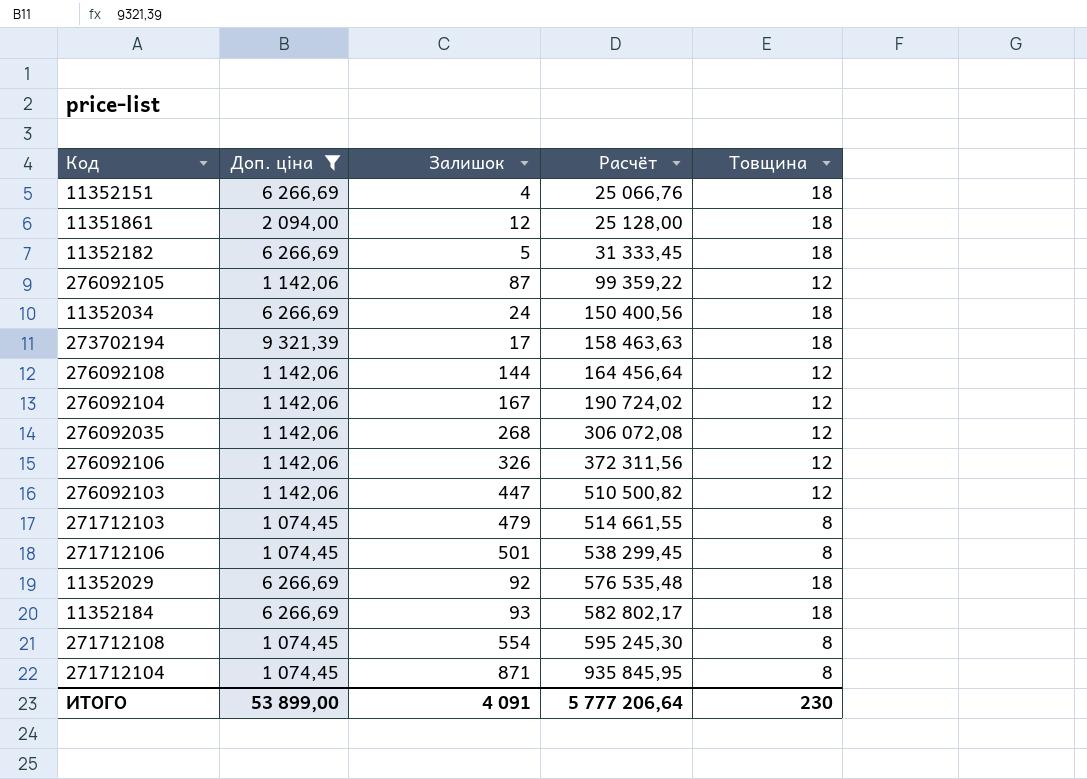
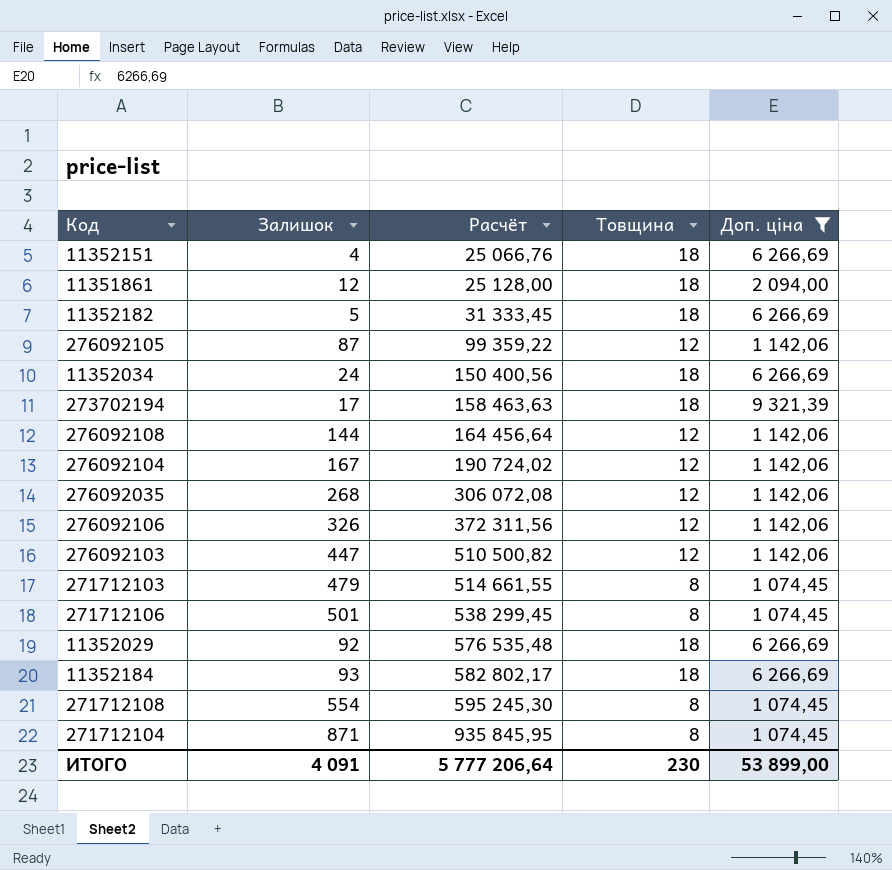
column Доп. ціна | position: 2 -> 5

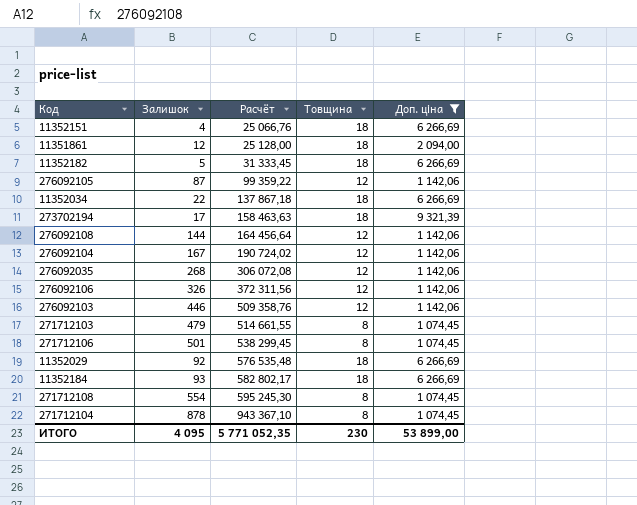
11352034 | Залишок: 24 -> 22
11352034 | Расчёт: 150 400,56 -> 137 867,18
276092103 | Залишок: 447 -> 446
276092103 | Расчёт: 510 500,82 -> 509 358,76
271712104 | Залишок: 871 -> 878
271712104 | Расчёт: 935 845,95 -> 943 367,10
ИТОГО | Залишок: 4 091 -> 4 095
ИТОГО | Расчёт: 5 777 206,64 -> 5 771 052,35

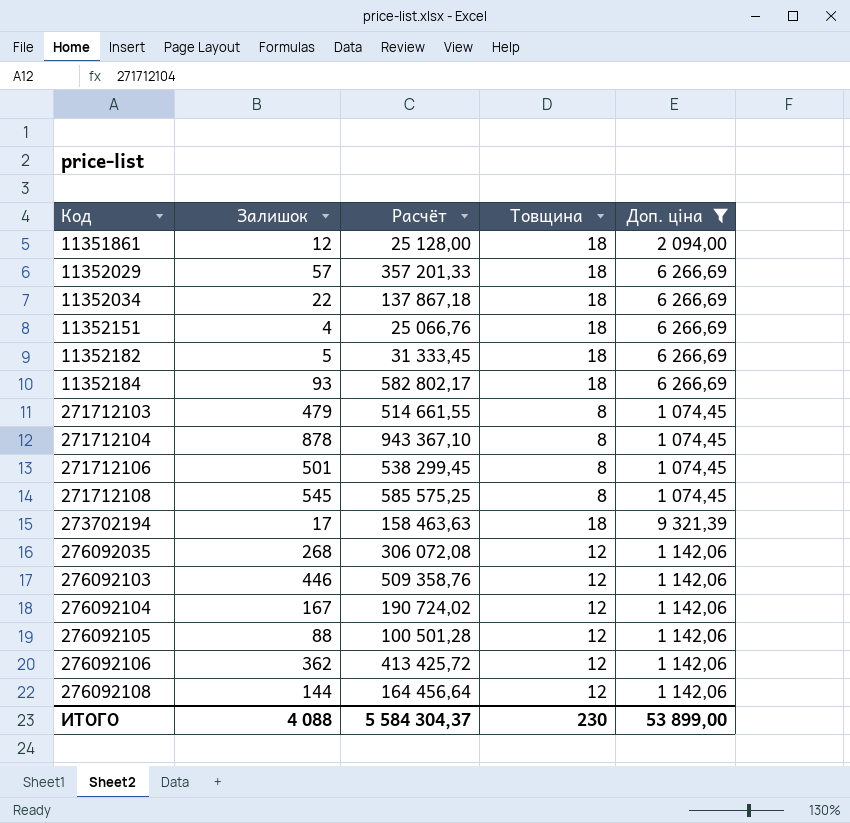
row order: Расчёт ascending -> Код ascending
11352029 | Залишок: 92 -> 57
11352029 | Расчёт: 576 535,48 -> 357 201,33
271712108 | Залишок: 554 -> 545
271712108 | Расчёт: 595 245,30 -> 585 575,25
276092105 | Залишок: 87 -> 88
276092105 | Расчёт: 99 359,22 -> 100 501,28
276092106 | Залишок: 326 -> 362
276092106 | Расчёт: 372 311,56 -> 413 425,72
ИТОГО | Залишок: 4 095 -> 4 088
ИТОГО | Расчёт: 5 771 052,35 -> 5 584 304,37

